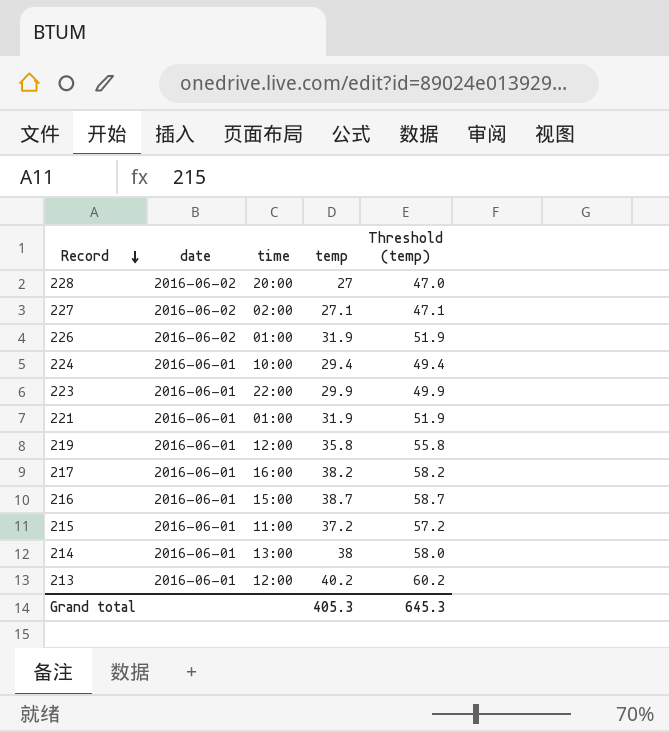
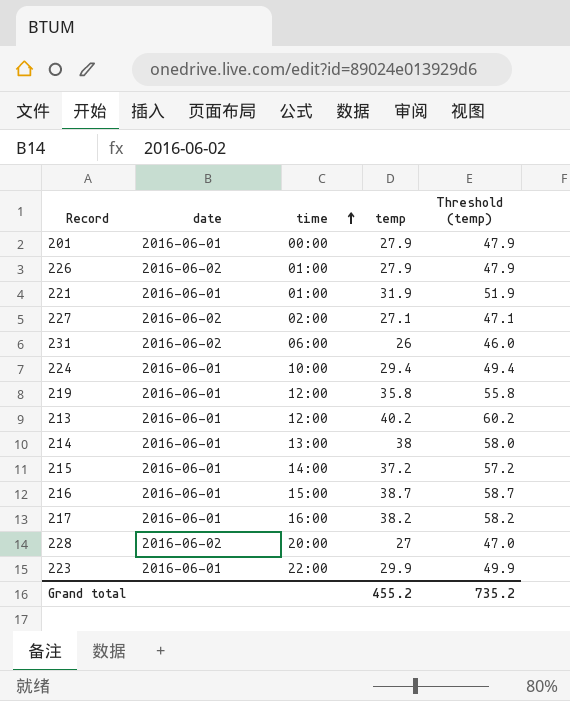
row order: Record descending -> time ascending
row 201: none -> 2016-06-01 | 00:00 | 27.9 | 47.9
226 | temp: 31.9 -> 27.9
226 | Threshold (temp): 51.9 -> 47.9
row 231: none -> 2016-06-02 | 06:00 | 26 | 46.0
215 | time: 11:00 -> 14:00
Grand total | temp: 405.3 -> 455.2
Grand total | Threshold (temp): 645.3 -> 735.2

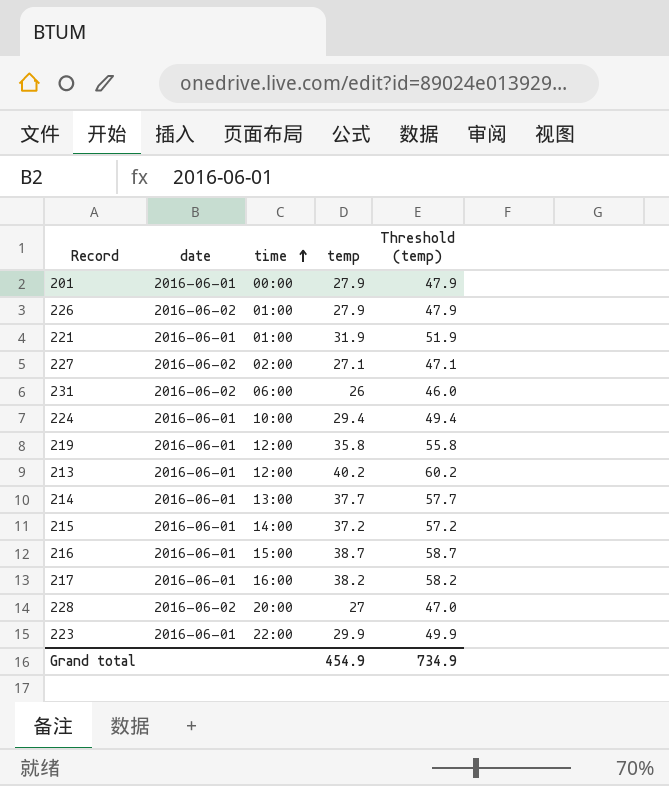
214 | temp: 38 -> 37.7
214 | Threshold (temp): 58.0 -> 57.7
Grand total | temp: 455.2 -> 454.9
Grand total | Threshold (temp): 735.2 -> 734.9

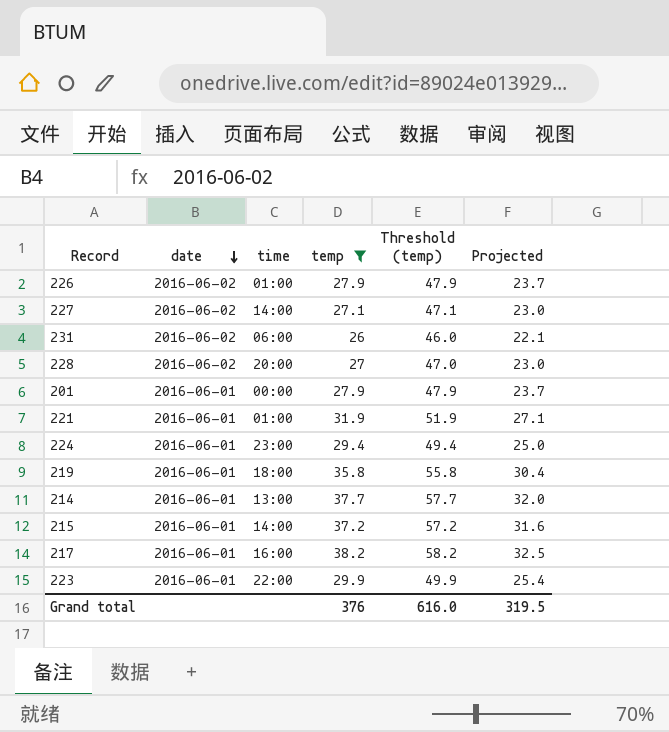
filter: none -> temp <= 38.2
row order: time ascending -> date descending
column Projected | formula: none -> [temp] * 0.85
227 | time: 02:00 -> 14:00
224 | time: 10:00 -> 23:00
219 | time: 12:00 -> 18:00
Grand total | temp: 454.9 -> 376
Grand total | Threshold (temp): 734.9 -> 616.0

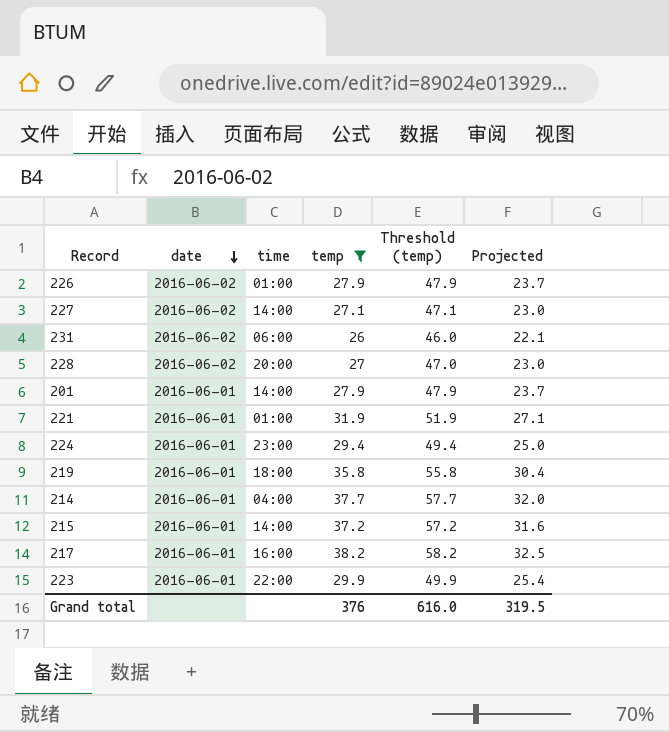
201 | time: 00:00 -> 14:00
214 | time: 13:00 -> 04:00

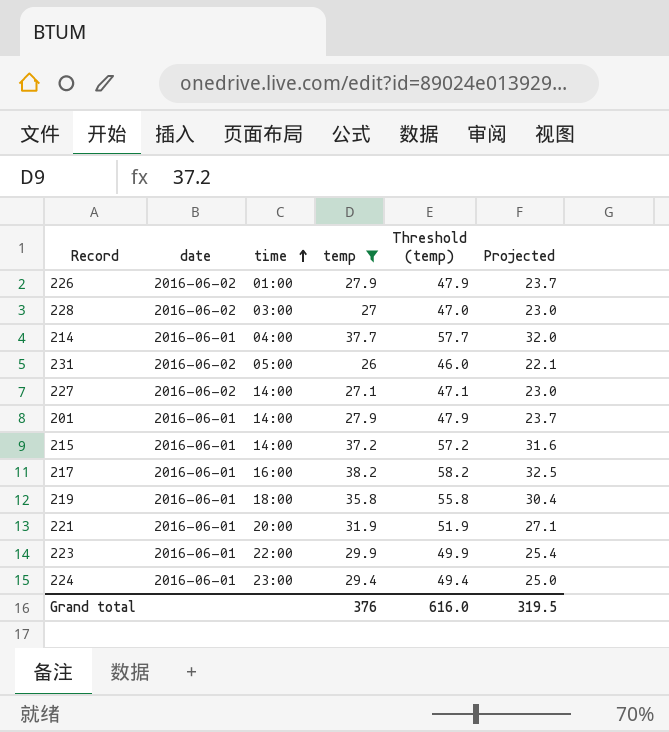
row order: date descending -> time ascending
228 | time: 20:00 -> 03:00
231 | time: 06:00 -> 05:00
221 | time: 01:00 -> 20:00

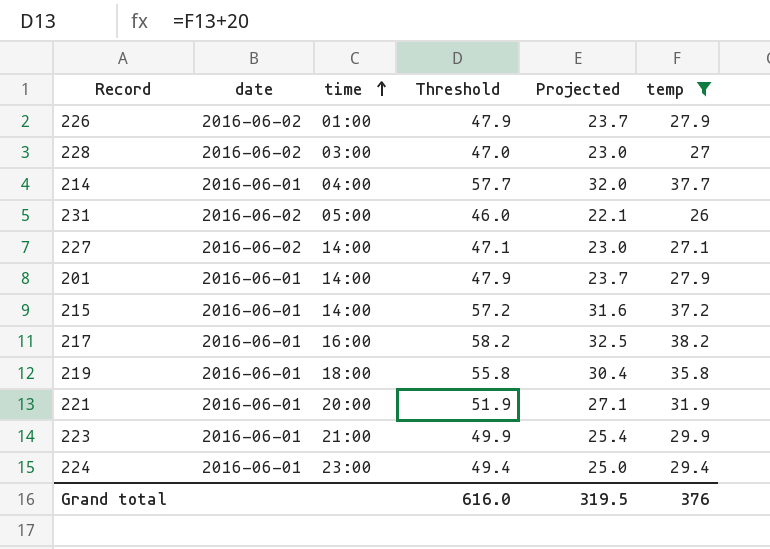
column name: Threshold (temp) -> Threshold
column temp | position: 4 -> 6
223 | time: 22:00 -> 21:00

